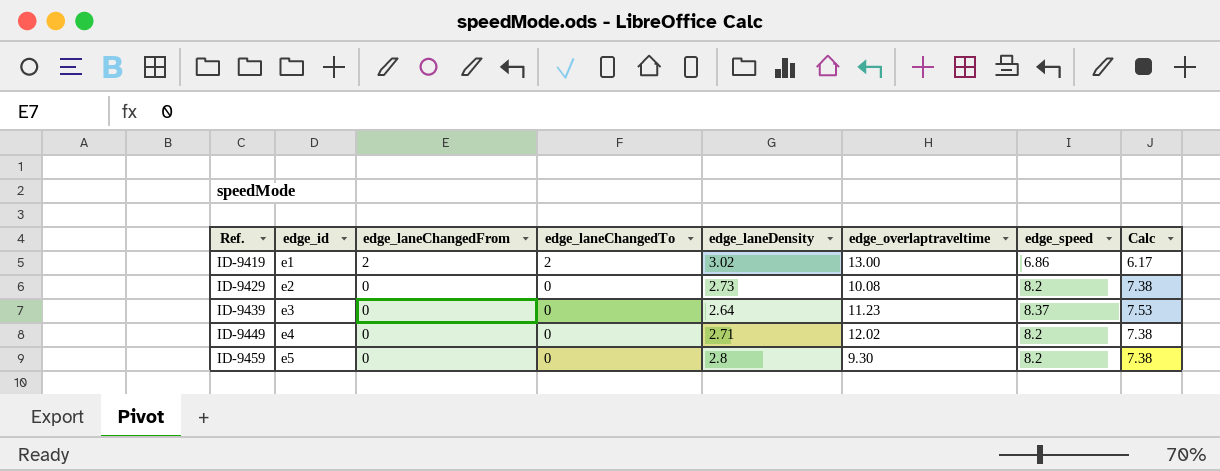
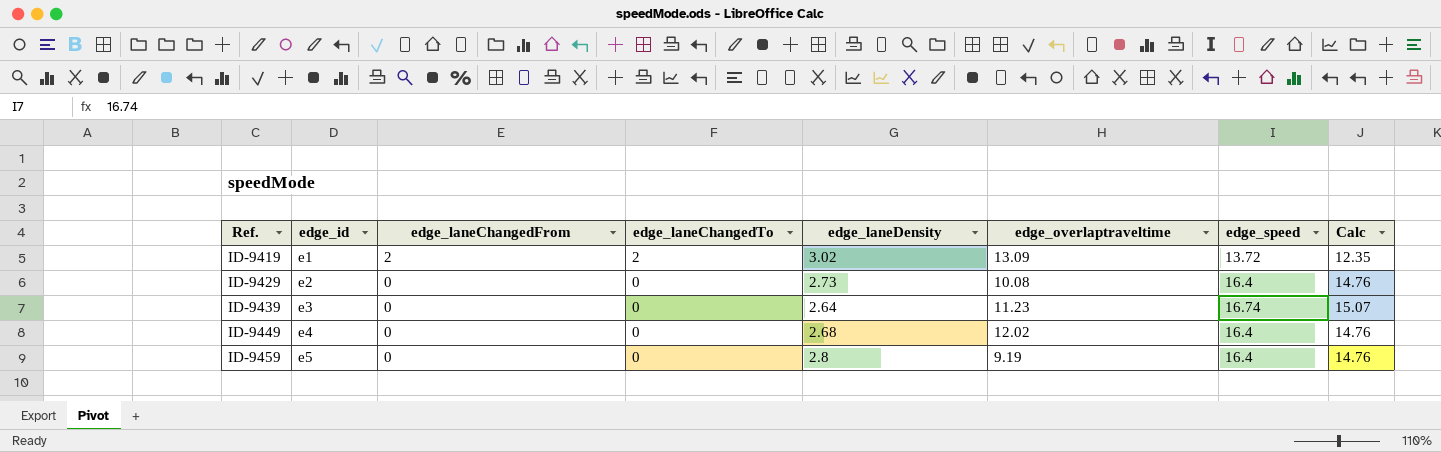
ID-9419 | edge_overlaptraveltime: 13.00 -> 13.09
ID-9419 | edge_speed: 6.86 -> 13.72
ID-9419 | Calc: 6.17 -> 12.35
ID-9429 | edge_speed: 8.2 -> 16.4
ID-9429 | Calc: 7.38 -> 14.76
ID-9439 | edge_speed: 8.37 -> 16.74
ID-9439 | Calc: 7.53 -> 15.07
ID-9449 | edge_laneDensity: 2.71 -> 2.68
ID-9449 | edge_speed: 8.2 -> 16.4
ID-9449 | Calc: 7.38 -> 14.76
ID-9459 | edge_overlaptraveltime: 9.30 -> 9.19
ID-9459 | edge_speed: 8.2 -> 16.4
ID-9459 | Calc: 7.38 -> 14.76

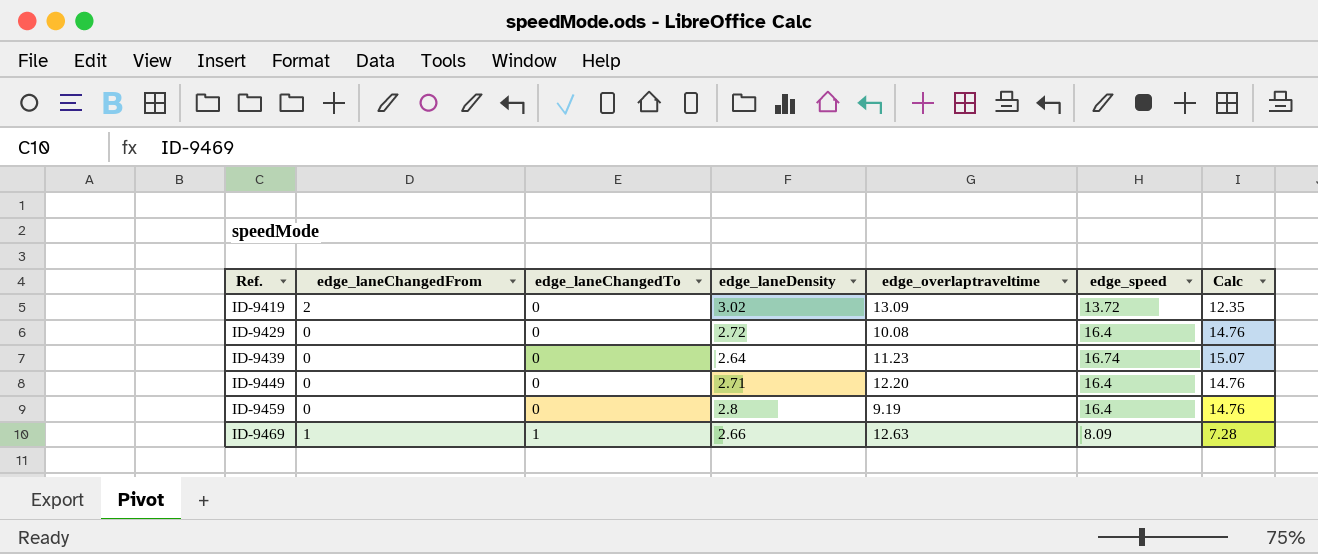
column edge_id | position: 2 -> none
ID-9419 | edge_laneChangedTo: 2 -> 0
ID-9429 | edge_laneDensity: 2.73 -> 2.72
ID-9449 | edge_laneDensity: 2.68 -> 2.71
ID-9449 | edge_overlaptraveltime: 12.02 -> 12.20
row ID-9469: none -> 1 | 1 | 2.66 | 12.63 | 8.09 | 7.28

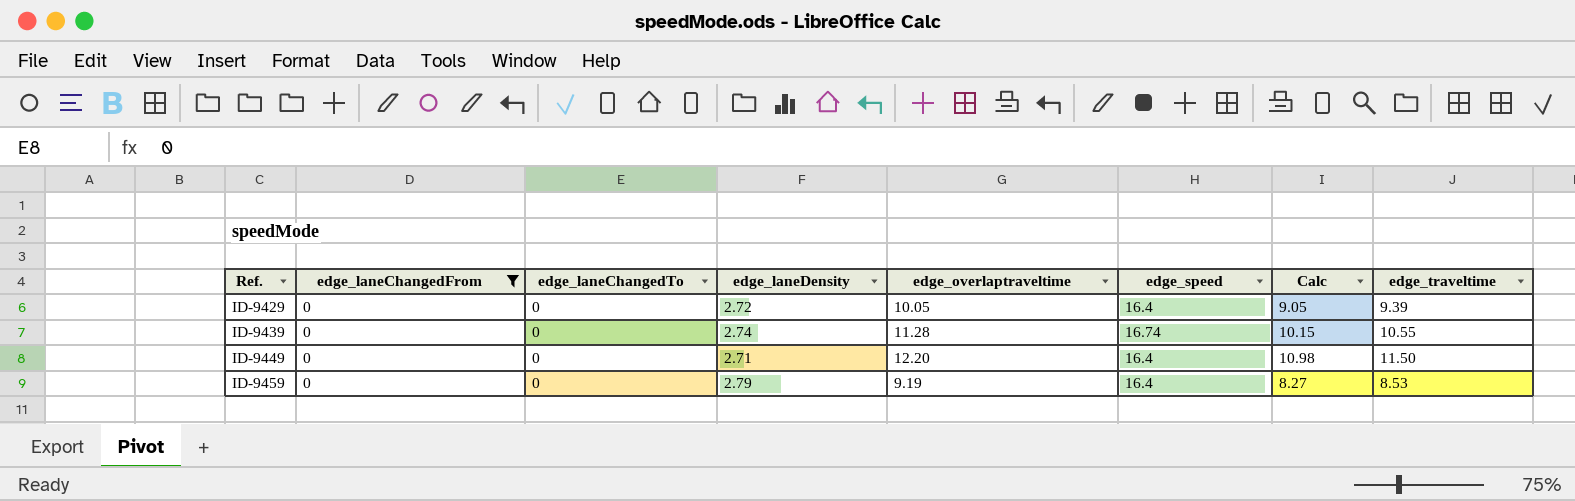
filter: none -> edge_laneChangedFrom = 0
column Calc | formula: [edge_speed] * 0.9 -> [edge_overlaptraveltime] * 0.9
column edge_traveltime | position: none -> 8
ID-9429 | edge_overlaptraveltime: 10.08 -> 10.05
ID-9439 | edge_laneDensity: 2.64 -> 2.74
ID-9439 | edge_overlaptraveltime: 11.23 -> 11.28
ID-9459 | edge_laneDensity: 2.8 -> 2.79

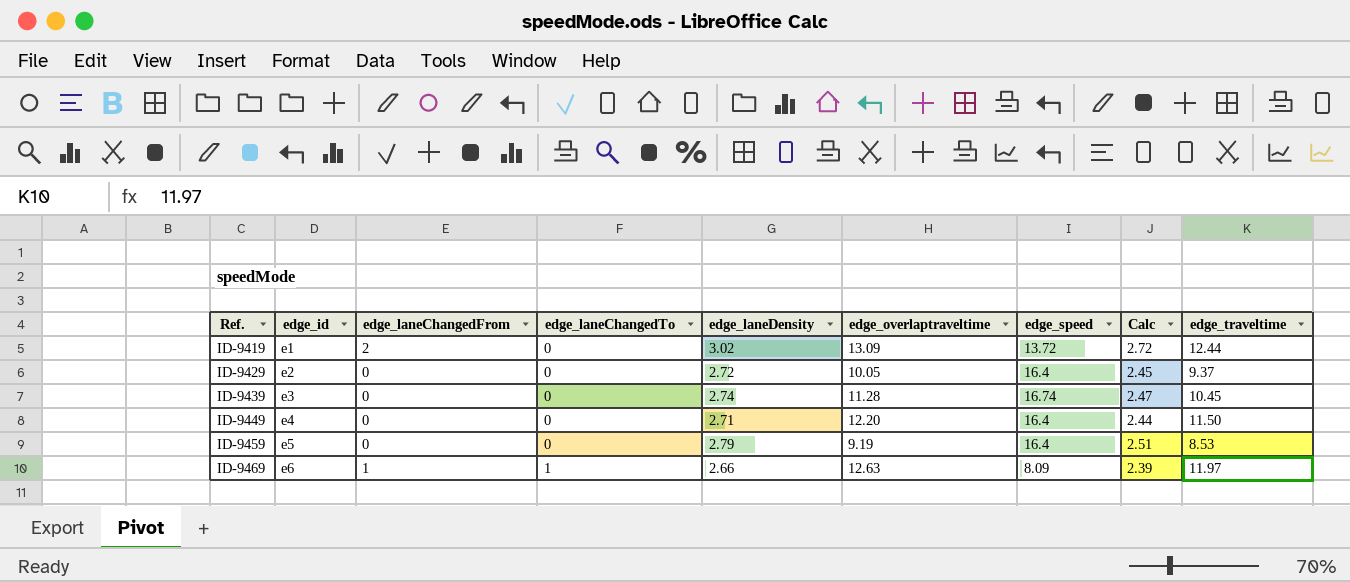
filter: edge_laneChangedFrom = 0 -> none
column edge_id | position: none -> 2
column Calc | formula: [edge_overlaptraveltime] * 0.9 -> [edge_laneDensity] * 0.9
ID-9429 | edge_traveltime: 9.39 -> 9.37
ID-9439 | edge_traveltime: 10.55 -> 10.45

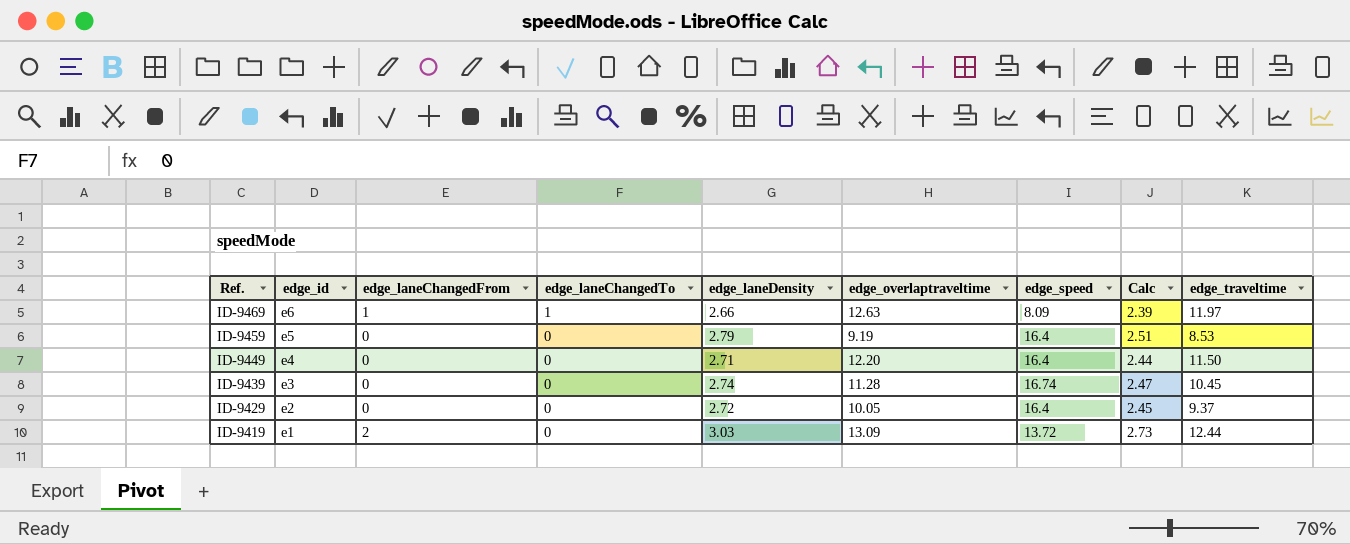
row order: Ref. ascending -> Ref. descending
ID-9419 | edge_laneDensity: 3.02 -> 3.03
ID-9419 | Calc: 2.72 -> 2.73

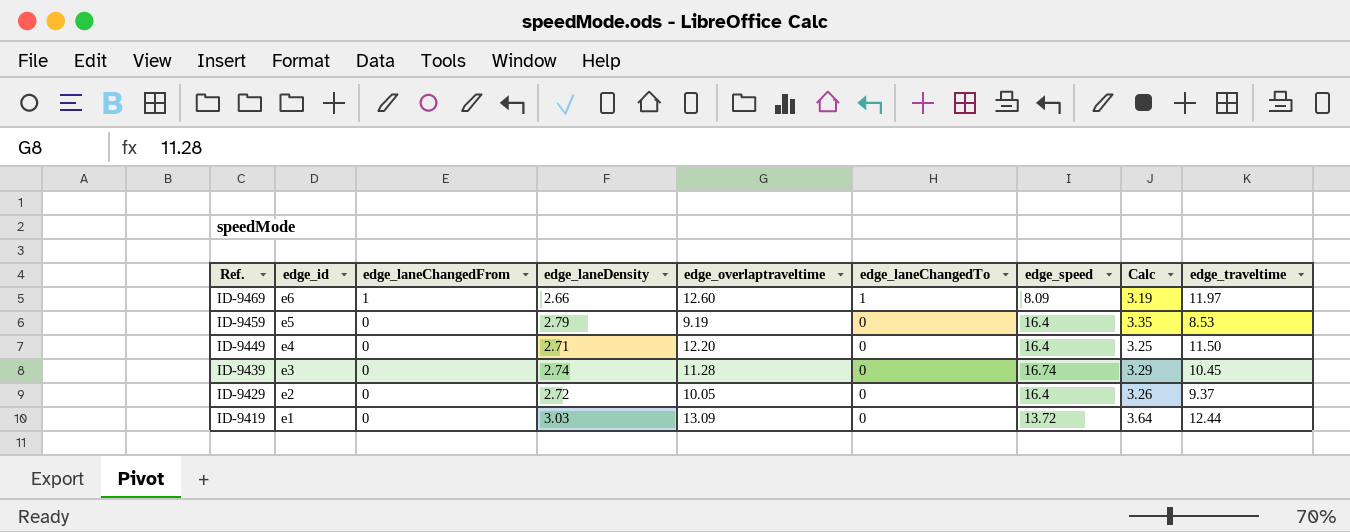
column edge_laneChangedTo | position: 4 -> 6
column Calc | formula: [edge_laneDensity] * 0.9 -> [edge_laneDensity] * 1.2
ID-9469 | edge_overlaptraveltime: 12.63 -> 12.60
ID-9419 | edge_laneChangedFrom: 2 -> 0

